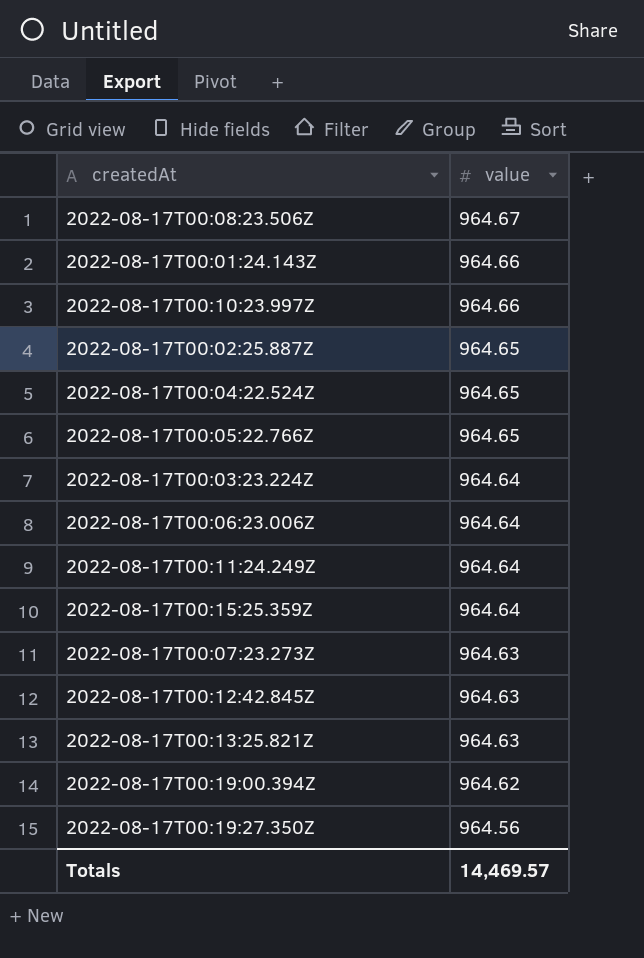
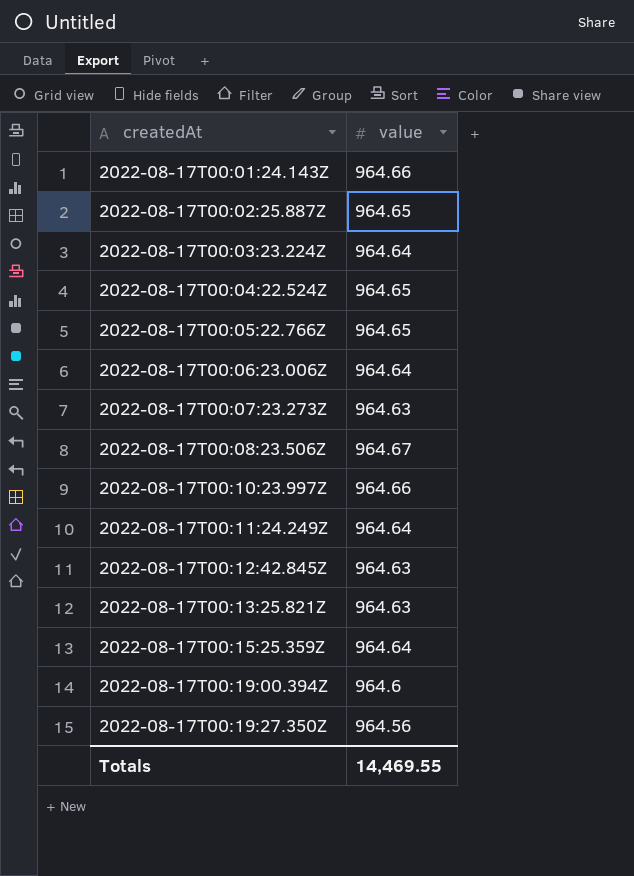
row order: value descending -> createdAt ascending
2022-08-17T00:19:00.394Z | value: 964.62 -> 964.6
Totals | value: 14,469.57 -> 14,469.55

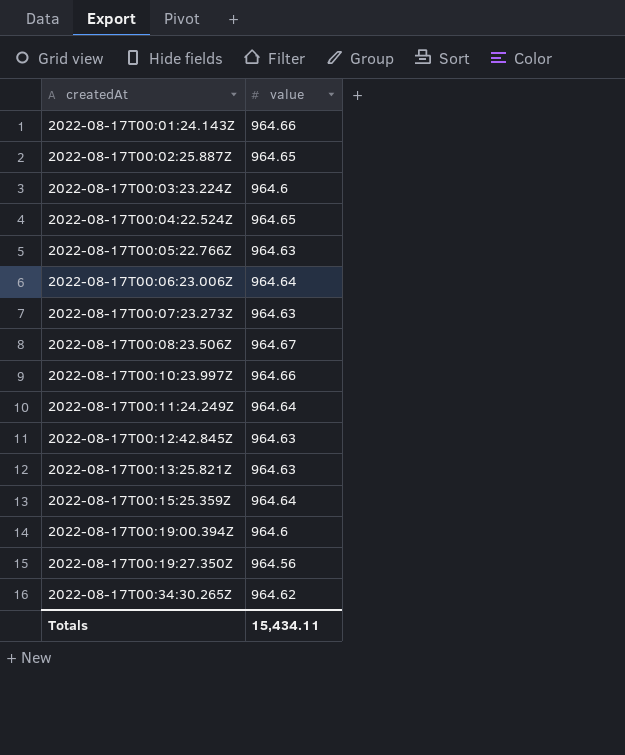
2022-08-17T00:03:23.224Z | value: 964.64 -> 964.6
2022-08-17T00:05:22.766Z | value: 964.65 -> 964.63
row 2022-08-17T00:34:30.265Z: none -> 964.62
Totals | value: 14,469.55 -> 15,434.11

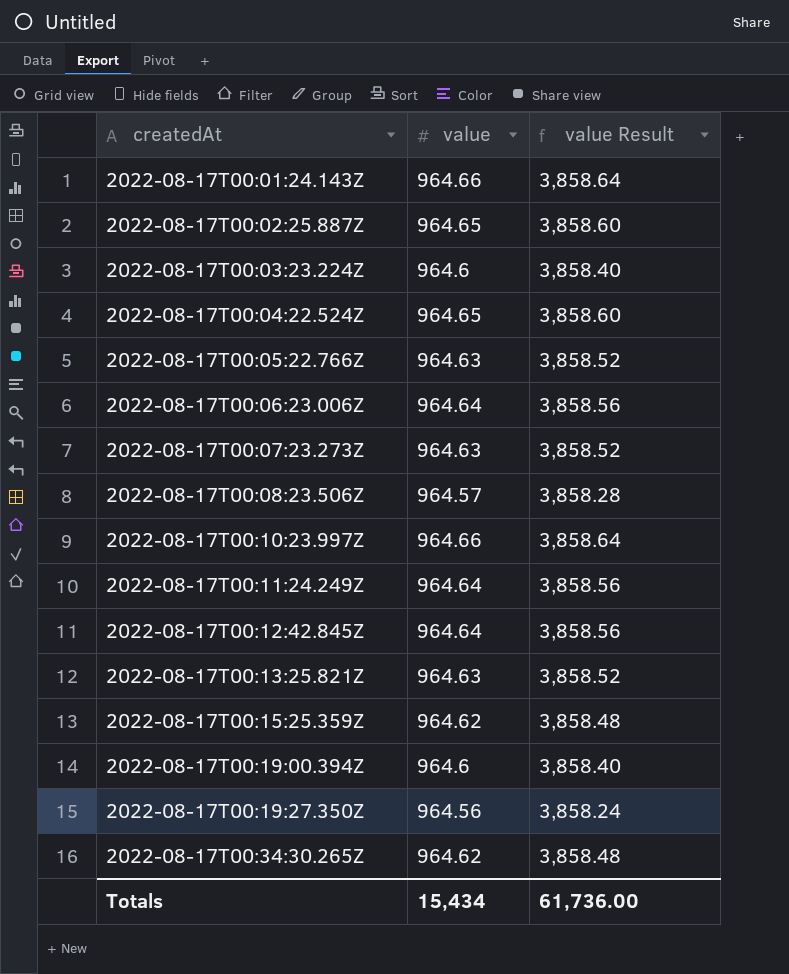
column value Result | formula: none -> [value] * 4
2022-08-17T00:08:23.506Z | value: 964.67 -> 964.57
2022-08-17T00:12:42.845Z | value: 964.63 -> 964.64
2022-08-17T00:15:25.359Z | value: 964.64 -> 964.62
Totals | value: 15,434.11 -> 15,434

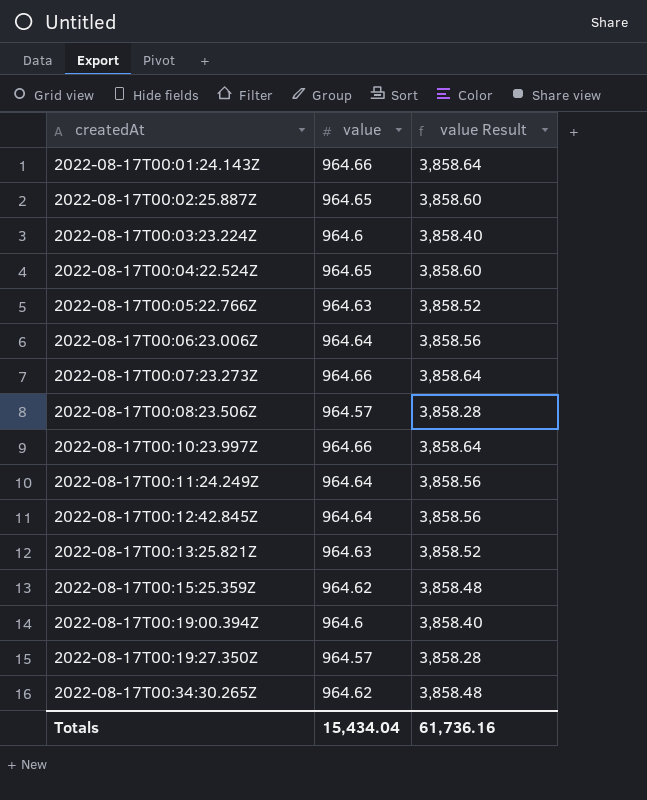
2022-08-17T00:07:23.273Z | value: 964.63 -> 964.66
2022-08-17T00:07:23.273Z | value Result: 3,858.52 -> 3,858.64
2022-08-17T00:19:27.350Z | value: 964.56 -> 964.57
2022-08-17T00:19:27.350Z | value Result: 3,858.24 -> 3,858.28
Totals | value: 15,434 -> 15,434.04
Totals | value Result: 61,736.00 -> 61,736.16

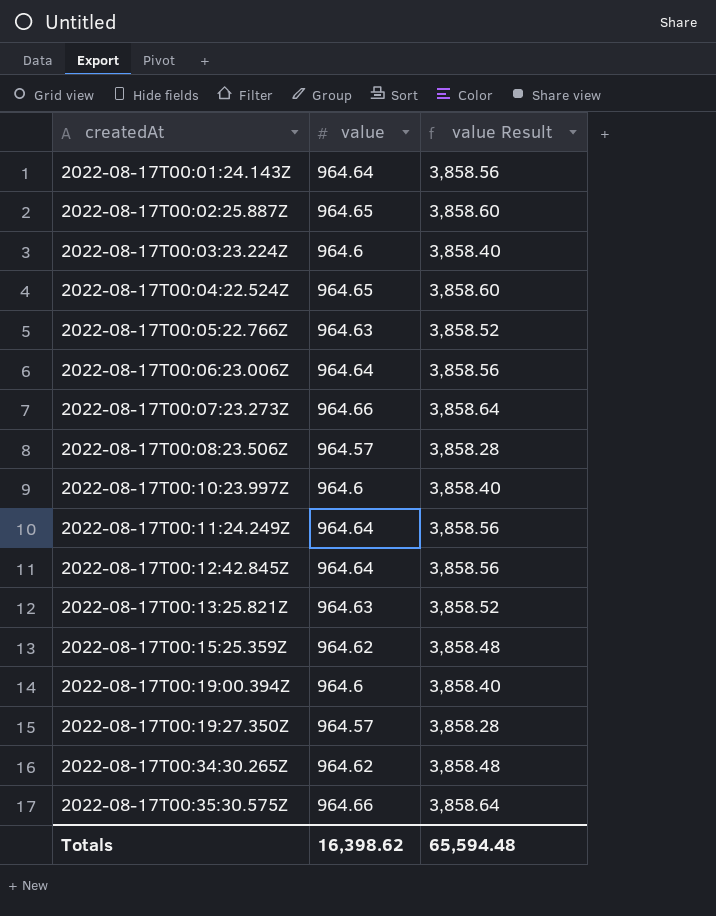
2022-08-17T00:01:24.143Z | value: 964.66 -> 964.64
2022-08-17T00:01:24.143Z | value Result: 3,858.64 -> 3,858.56
2022-08-17T00:10:23.997Z | value: 964.66 -> 964.6
2022-08-17T00:10:23.997Z | value Result: 3,858.64 -> 3,858.40
row 2022-08-17T00:35:30.575Z: none -> 964.66 | 3,858.64
Totals | value: 15,434.04 -> 16,398.62
Totals | value Result: 61,736.16 -> 65,594.48

